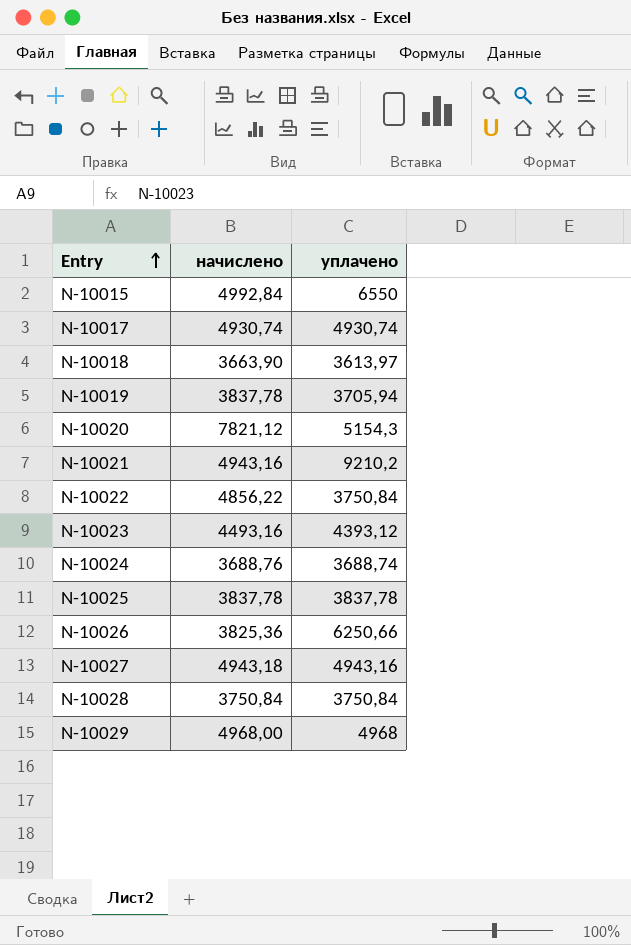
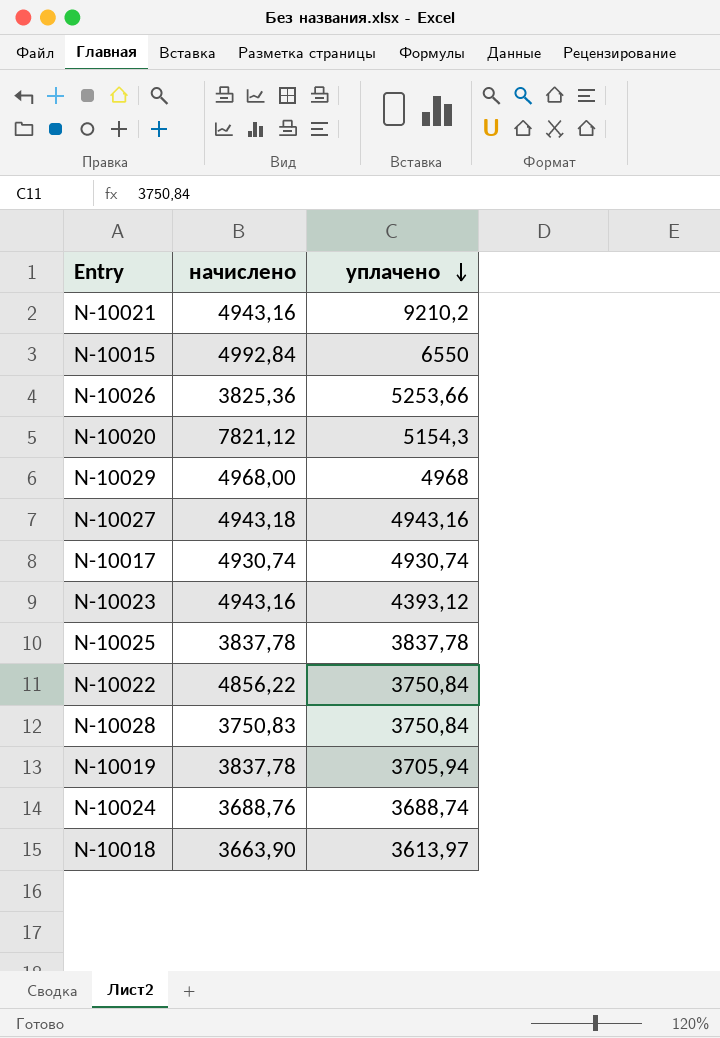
row order: Entry ascending -> уплачено descending
N-10026 | уплачено: 6250,66 -> 5253,66
N-10023 | начислено: 4493,16 -> 4943,16
N-10028 | начислено: 3750,84 -> 3750,83

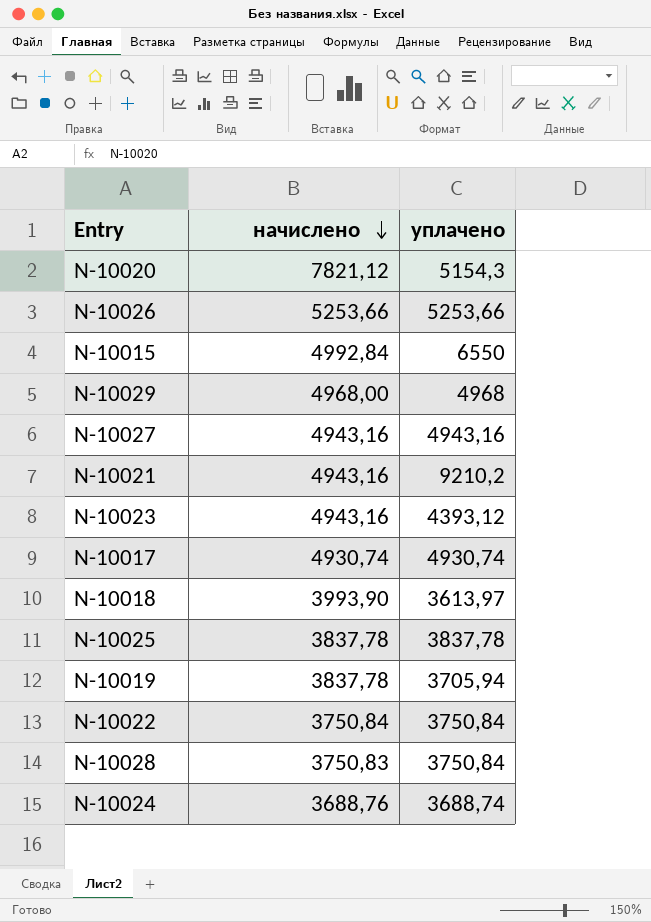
row order: уплачено descending -> начислено descending
N-10026 | начислено: 3825,36 -> 5253,66
N-10027 | начислено: 4943,18 -> 4943,16
N-10018 | начислено: 3663,90 -> 3993,90
N-10022 | начислено: 4856,22 -> 3750,84

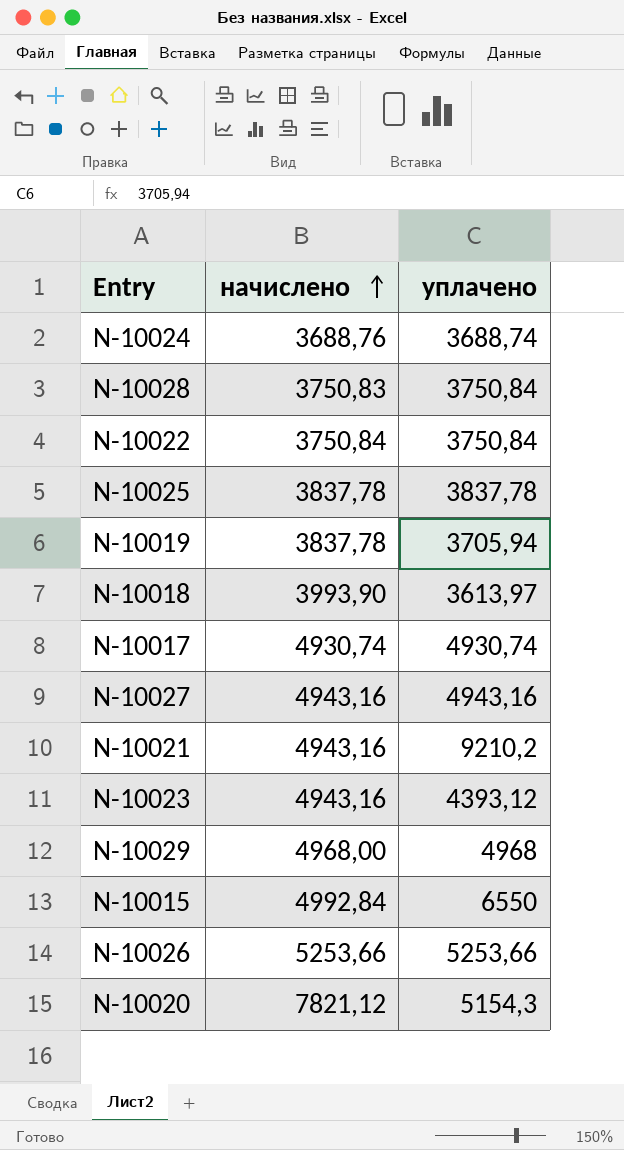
row order: начислено descending -> начислено ascending

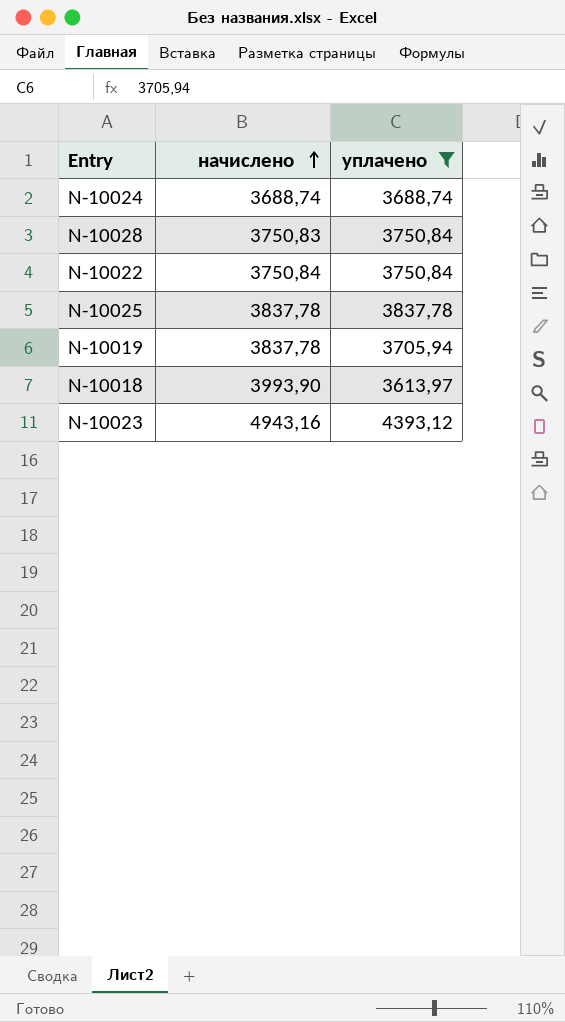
filter: none -> уплачено <= 4393,12
N-10024 | начислено: 3688,76 -> 3688,74

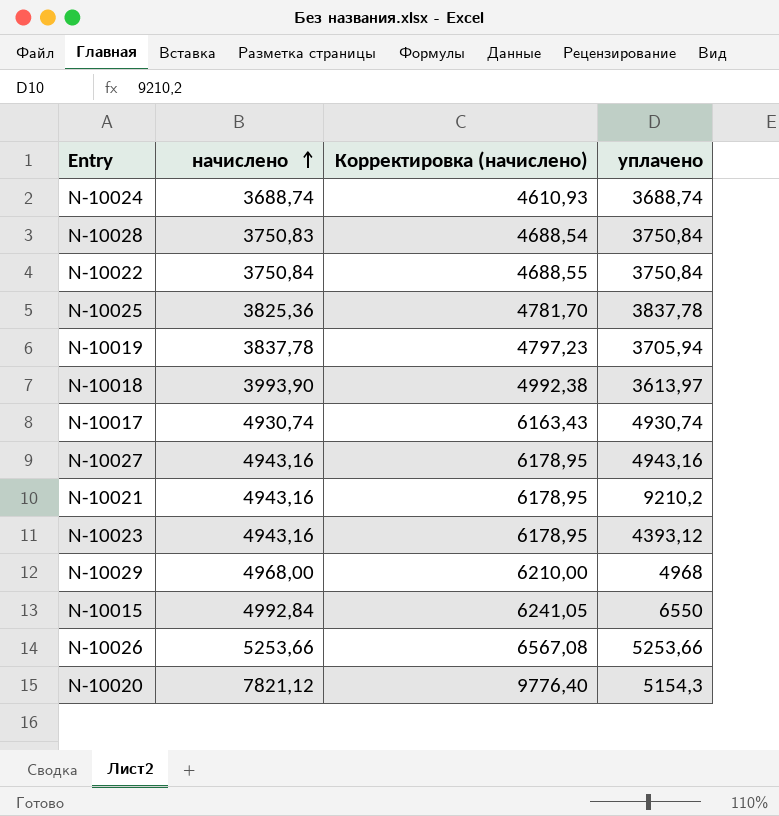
filter: уплачено <= 4393,12 -> none
column Корректировка (начислено) | formula: none -> [начислено] * 1,25
N-10025 | начислено: 3837,78 -> 3825,36

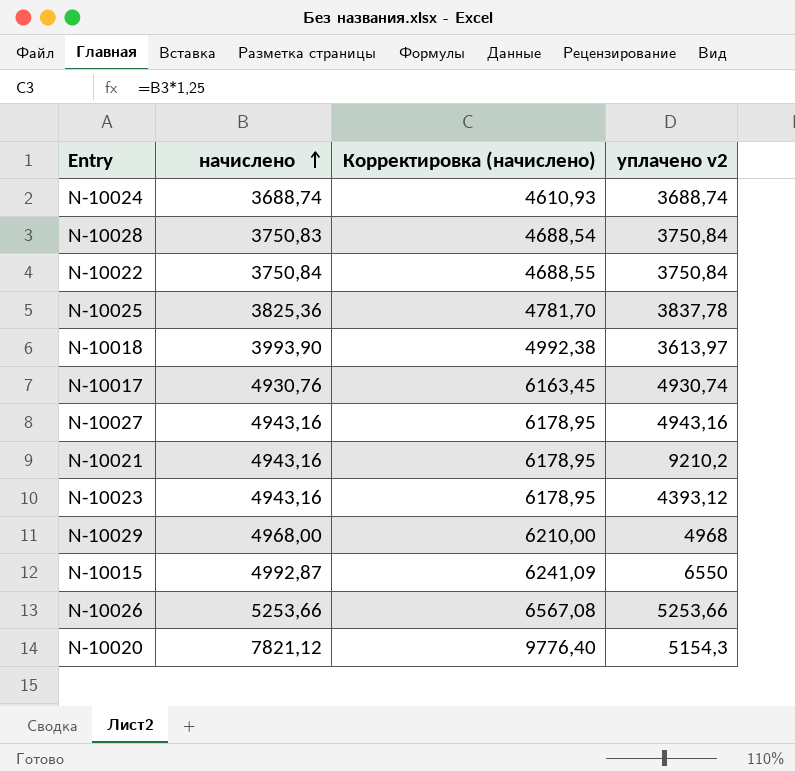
column name: уплачено -> уплачено v2
row N-10019: 3837,78 | 4797,23 | 3705,94 -> none
N-10017 | начислено: 4930,74 -> 4930,76
N-10017 | Корректировка (начислено): 6163,43 -> 6163,45
N-10015 | начислено: 4992,84 -> 4992,87
N-10015 | Корректировка (начислено): 6241,05 -> 6241,09

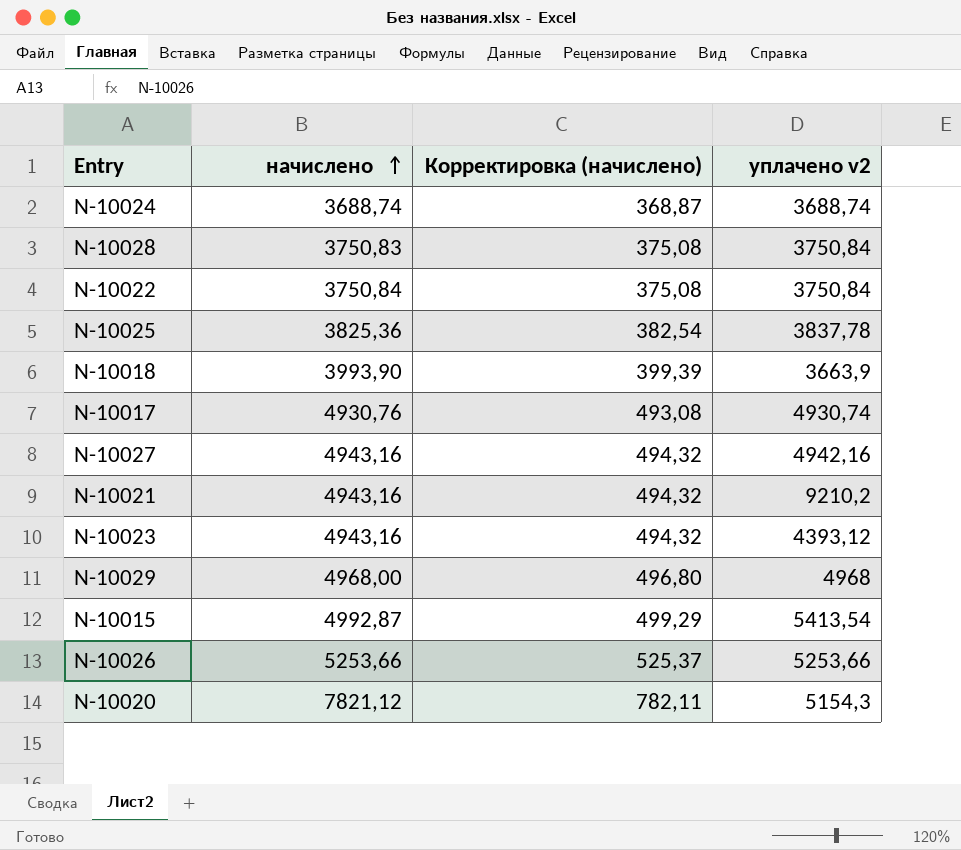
column Корректировка (начислено) | formula: [начислено] * 1,25 -> [начислено] * 0,1
N-10018 | уплачено v2: 3613,97 -> 3663,9
N-10027 | уплачено v2: 4943,16 -> 4942,16
N-10015 | уплачено v2: 6550 -> 5413,54

